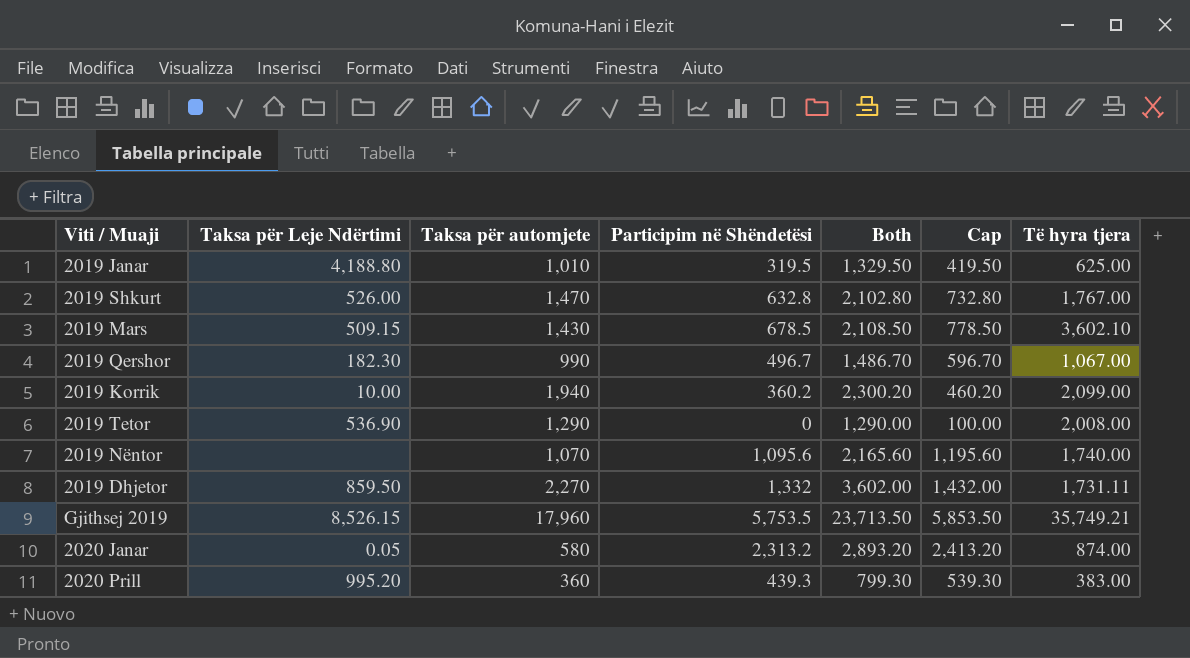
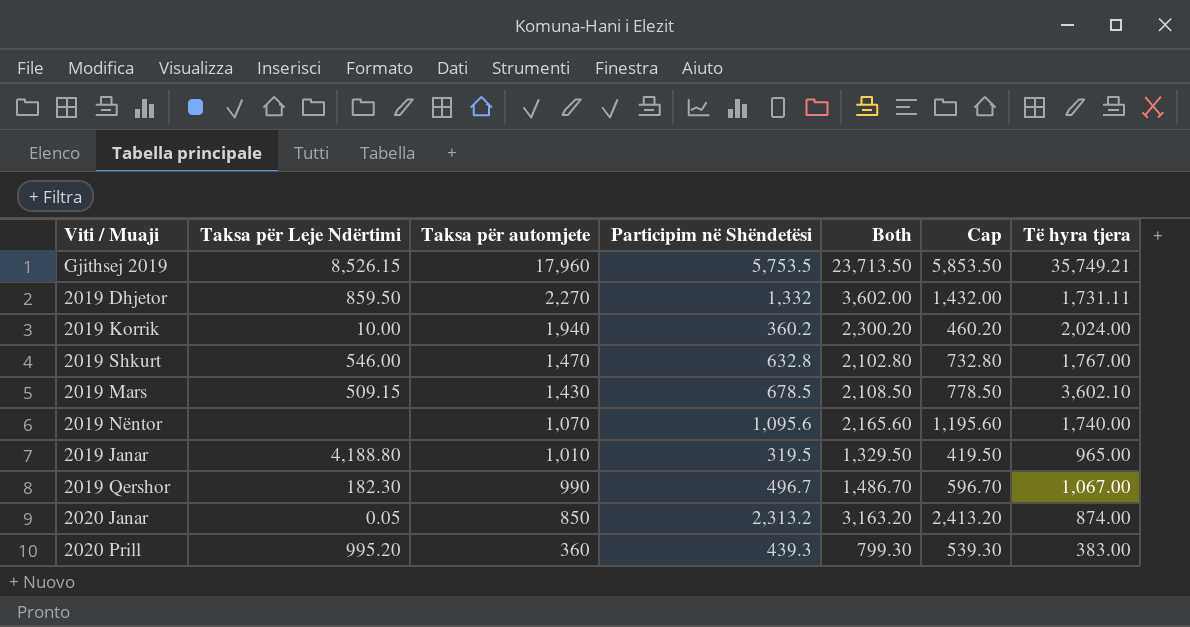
row order: none -> Taksa për automjete descending
row 2019 Tetor: 536.90 | 1,290 | 0 | 1,290.00 | 100.00 | 2,008.00 -> none
2019 Korrik | Të hyra tjera: 2,099.00 -> 2,024.00
2019 Shkurt | Taksa për Leje Ndërtimi: 526.00 -> 546.00
2019 Janar | Të hyra tjera: 625.00 -> 965.00
2020 Janar | Taksa për automjete: 580 -> 850
2020 Janar | Both: 2,893.20 -> 3,163.20

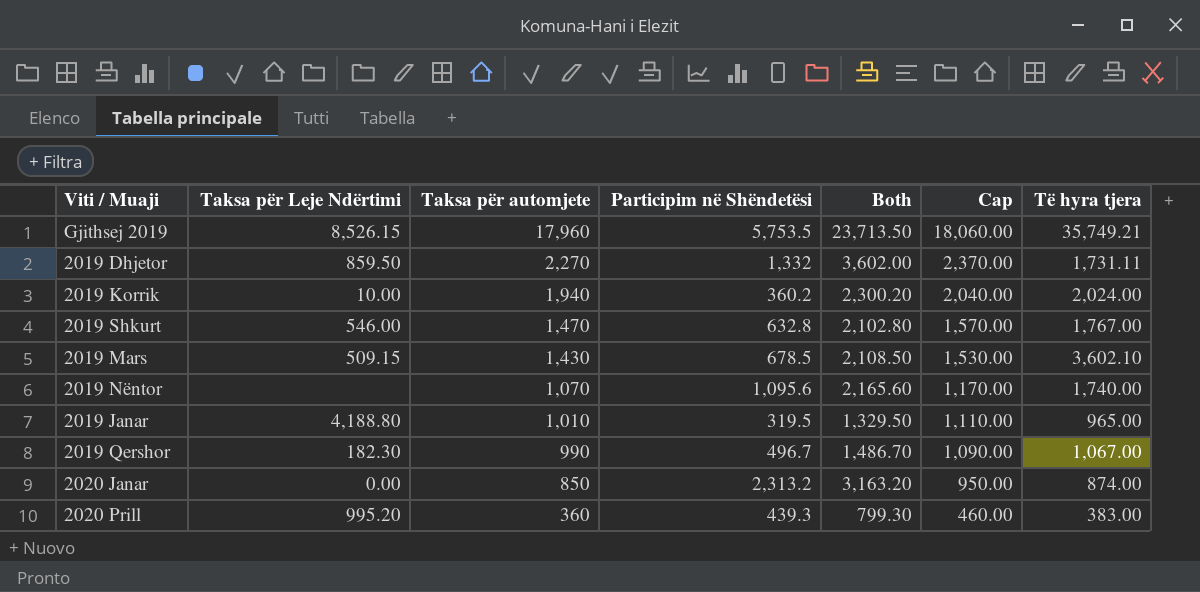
column Cap | formula: [Participim në Shëndetësi] + 100 -> [Taksa për automjete] + 100
2020 Janar | Taksa për Leje Ndërtimi: 0.05 -> 0.00

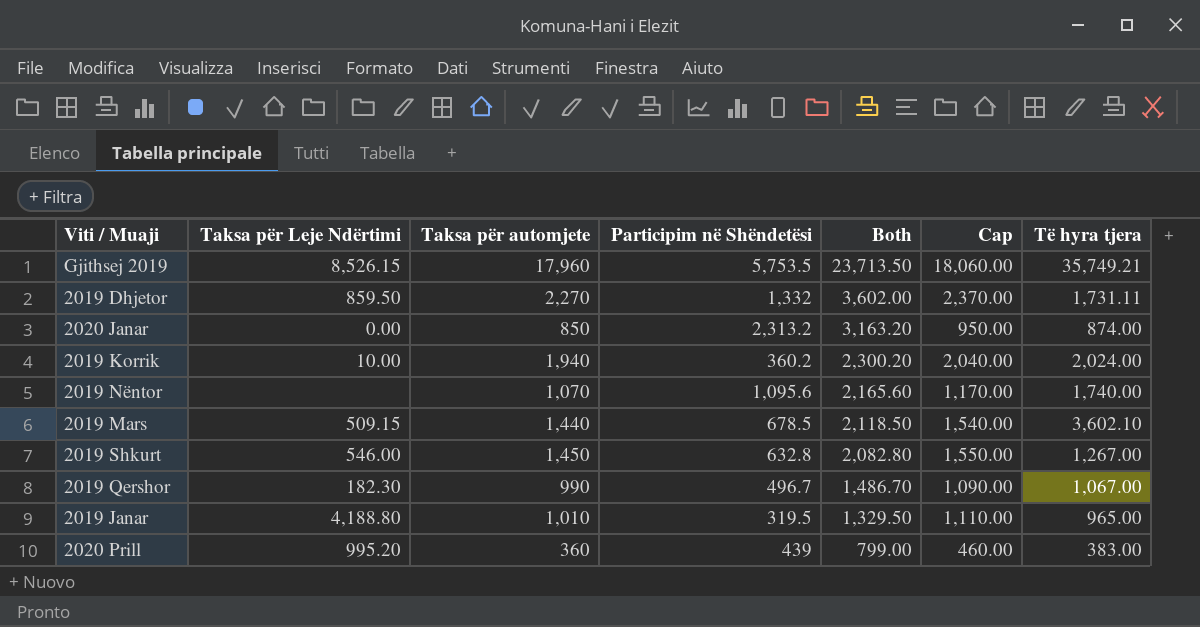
row order: Taksa për automjete descending -> Both descending
2019 Mars | Taksa për automjete: 1,430 -> 1,440
2019 Mars | Both: 2,108.50 -> 2,118.50
2019 Mars | Cap: 1,530.00 -> 1,540.00
2019 Shkurt | Taksa për automjete: 1,470 -> 1,450
2019 Shkurt | Both: 2,102.80 -> 2,082.80
2019 Shkurt | Cap: 1,570.00 -> 1,550.00
2019 Shkurt | Të hyra tjera: 1,767.00 -> 1,267.00
2020 Prill | Participim në Shëndetësi: 439.3 -> 439
2020 Prill | Both: 799.30 -> 799.00

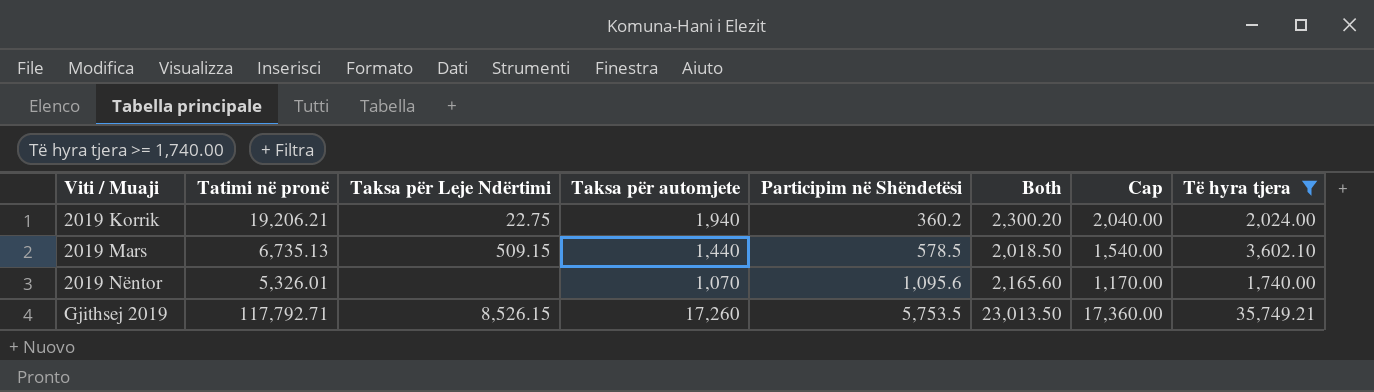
filter: none -> Të hyra tjera >= 1,740.00
row order: Both descending -> Viti / Muaji ascending
column Tatimi në pronë | position: none -> 2
2019 Korrik | Taksa për Leje Ndërtimi: 10.00 -> 22.75
2019 Mars | Participim në Shëndetësi: 678.5 -> 578.5
2019 Mars | Both: 2,118.50 -> 2,018.50
Gjithsej 2019 | Taksa për automjete: 17,960 -> 17,260
Gjithsej 2019 | Both: 23,713.50 -> 23,013.50
Gjithsej 2019 | Cap: 18,060.00 -> 17,360.00

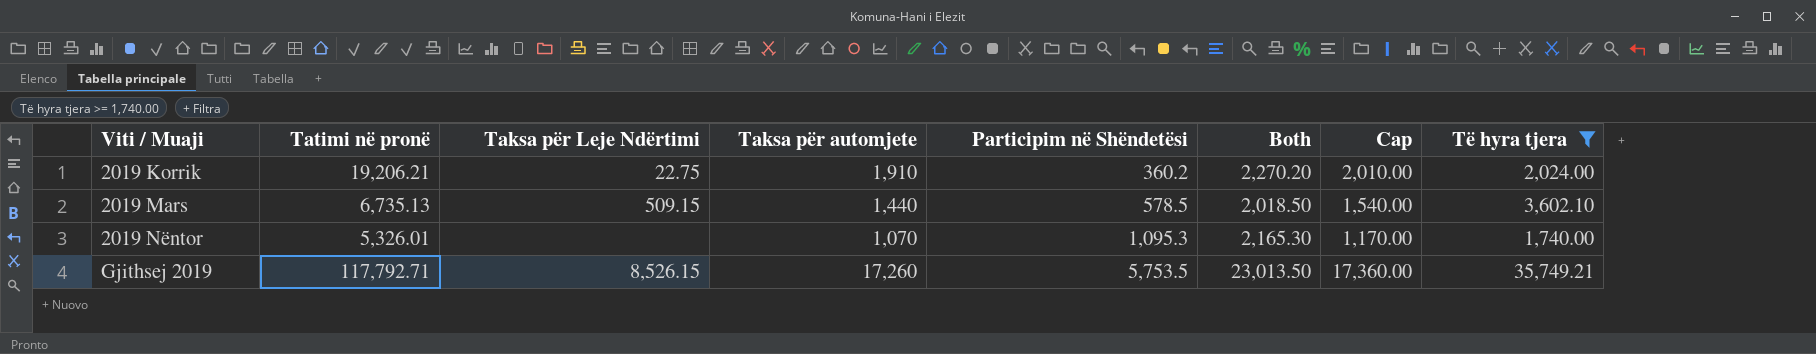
2019 Korrik | Taksa për automjete: 1,940 -> 1,910
2019 Korrik | Both: 2,300.20 -> 2,270.20
2019 Korrik | Cap: 2,040.00 -> 2,010.00
2019 Nëntor | Participim në Shëndetësi: 1,095.6 -> 1,095.3
2019 Nëntor | Both: 2,165.60 -> 2,165.30

